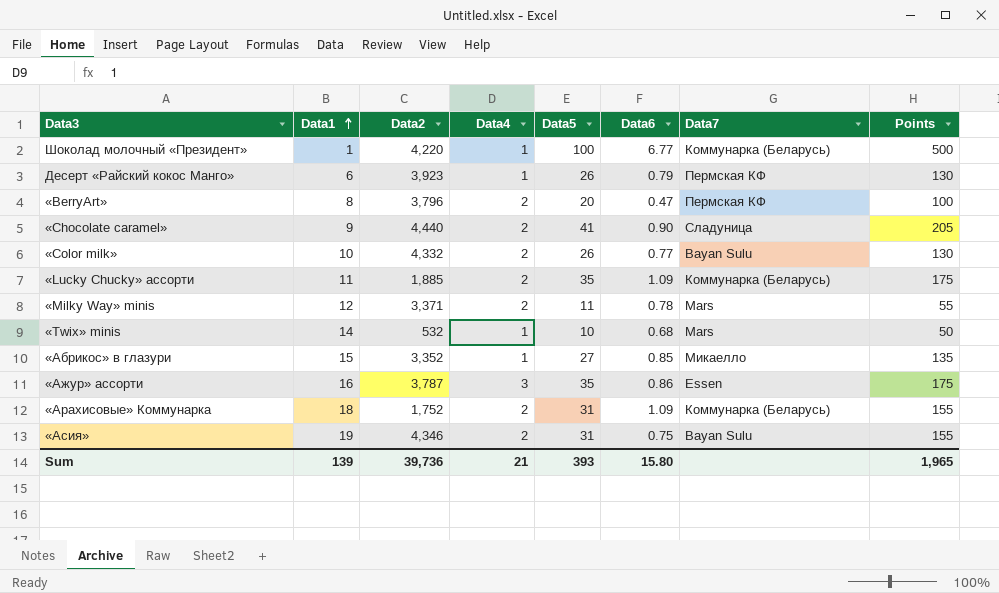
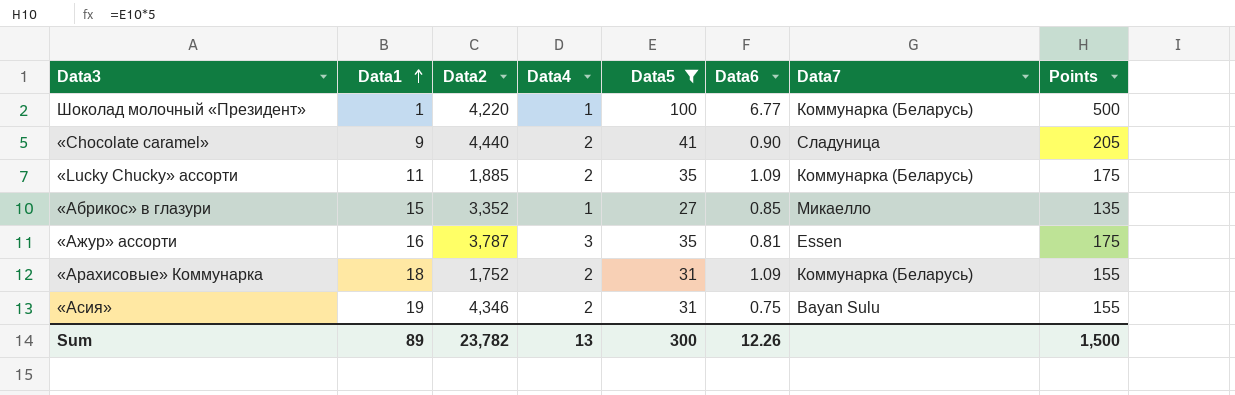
filter: none -> Data5 >= 27
«Ажур» ассорти | Data6: 0.86 -> 0.81
Sum | Data1: 139 -> 89
Sum | Data2: 39,736 -> 23,782
Sum | Data4: 21 -> 13
Sum | Data5: 393 -> 300
Sum | Data6: 15.80 -> 12.26
Sum | Points: 1,965 -> 1,500

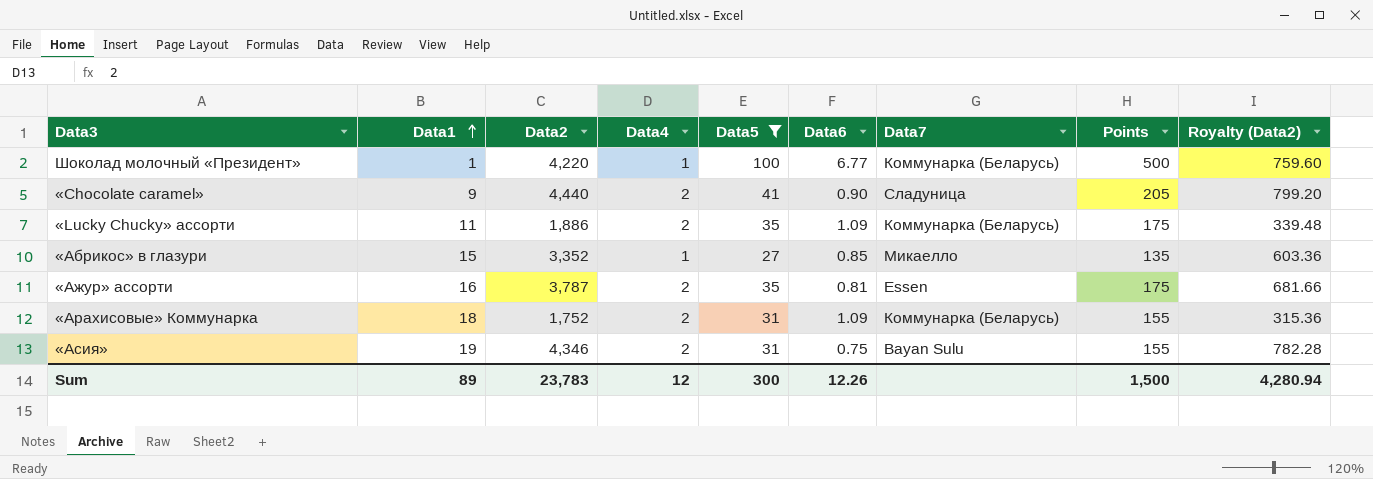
column Royalty (Data2) | formula: none -> [Data2] * 0.18
«Lucky Chucky» ассорти | Data2: 1,885 -> 1,886
«Ажур» ассорти | Data4: 3 -> 2
Sum | Data2: 23,782 -> 23,783
Sum | Data4: 13 -> 12

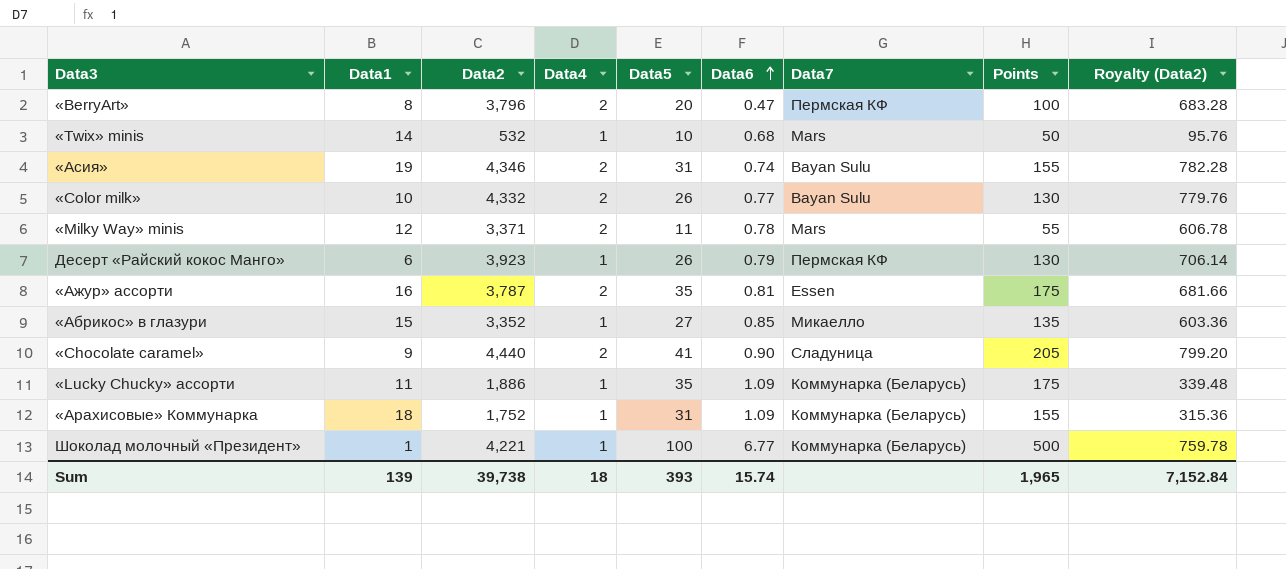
filter: Data5 >= 27 -> none
row order: Data1 ascending -> Data6 ascending
«Асия» | Data6: 0.75 -> 0.74
«Lucky Chucky» ассорти | Data4: 2 -> 1
«Арахисовые» Коммунарка | Data4: 2 -> 1
Шоколад молочный «Президент» | Data2: 4,220 -> 4,221
Шоколад молочный «Президент» | Royalty (Data2): 759.60 -> 759.78
Sum | Data1: 89 -> 139
Sum | Data2: 23,783 -> 39,738
Sum | Data4: 12 -> 18
Sum | Data5: 300 -> 393
Sum | Data6: 12.26 -> 15.74
Sum | Points: 1,500 -> 1,965
Sum | Royalty (Data2): 4,280.94 -> 7,152.84

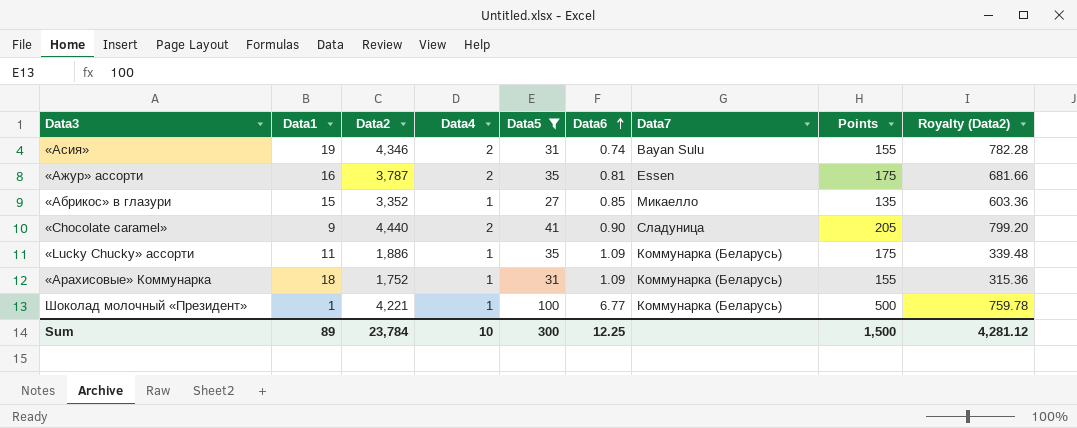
filter: none -> Data5 >= 27
Sum | Data1: 139 -> 89
Sum | Data2: 39,738 -> 23,784
Sum | Data4: 18 -> 10
Sum | Data5: 393 -> 300
Sum | Data6: 15.74 -> 12.25
Sum | Points: 1,965 -> 1,500
Sum | Royalty (Data2): 7,152.84 -> 4,281.12

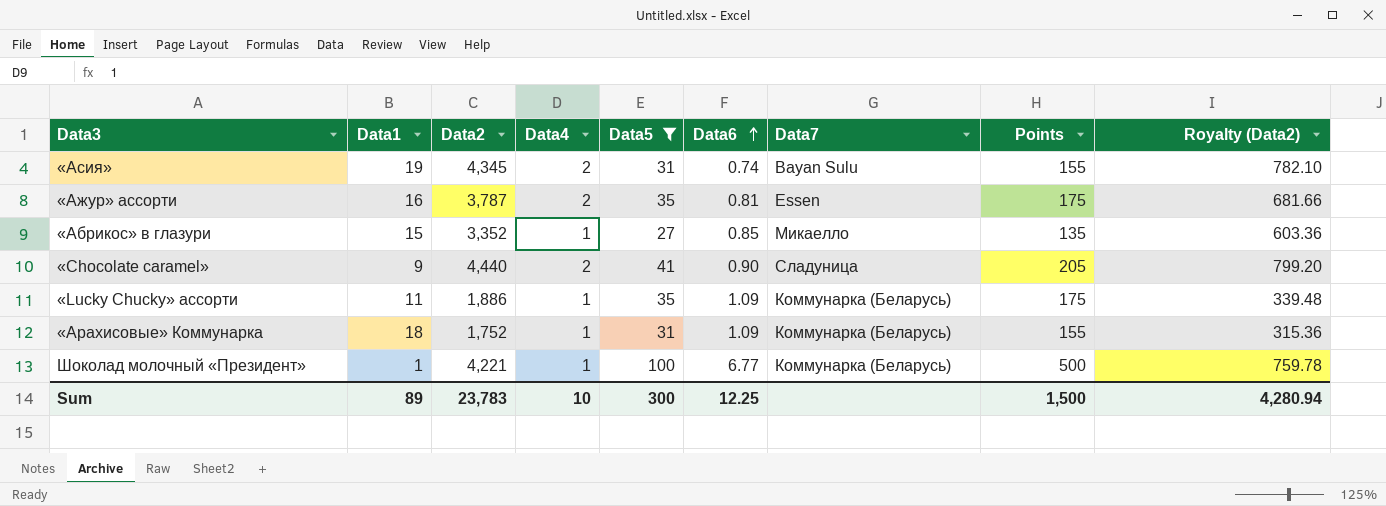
«Асия» | Data2: 4,346 -> 4,345
«Асия» | Royalty (Data2): 782.28 -> 782.10
Sum | Data2: 23,784 -> 23,783
Sum | Royalty (Data2): 4,281.12 -> 4,280.94

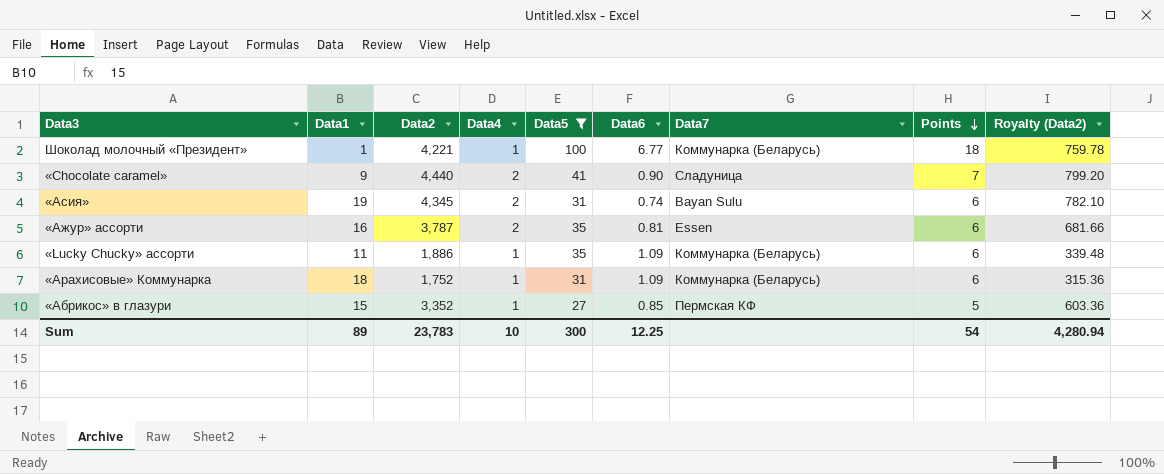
row order: Data6 ascending -> Points descending
column Points | formula: [Data5] * 5 -> [Data5] * 0.18
«Абрикос» в глазури | Data7: Микаелло -> Пермская КФ
Sum | Points: 1,500 -> 54

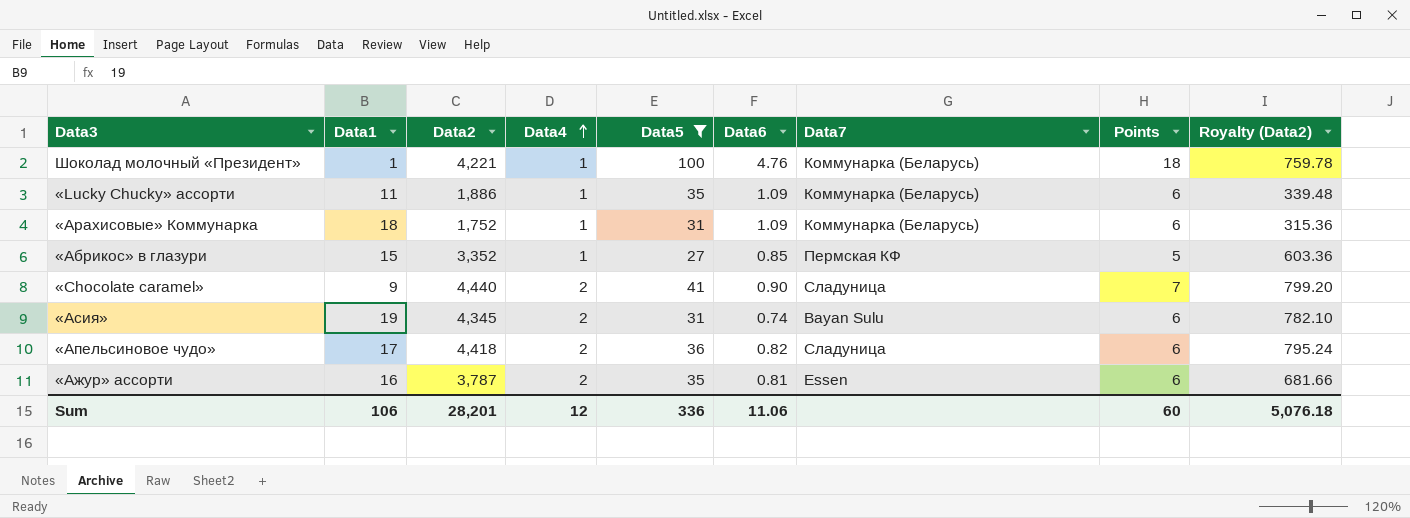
row order: Points descending -> Data4 ascending
Шоколад молочный «Президент» | Data6: 6.77 -> 4.76
row «Апельсиновое чудо»: none -> 17 | 4,418 | 2 | 36 | 0.82 | Сладуница | 6 | 795.24
Sum | Data1: 89 -> 106
Sum | Data2: 23,783 -> 28,201
Sum | Data4: 10 -> 12
Sum | Data5: 300 -> 336
Sum | Data6: 12.25 -> 11.06
Sum | Points: 54 -> 60
Sum | Royalty (Data2): 4,280.94 -> 5,076.18

